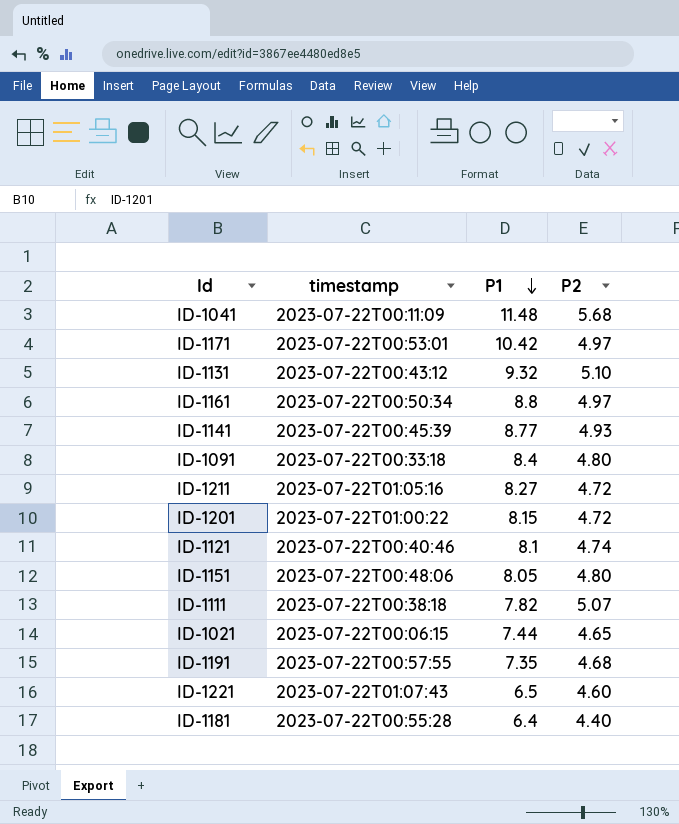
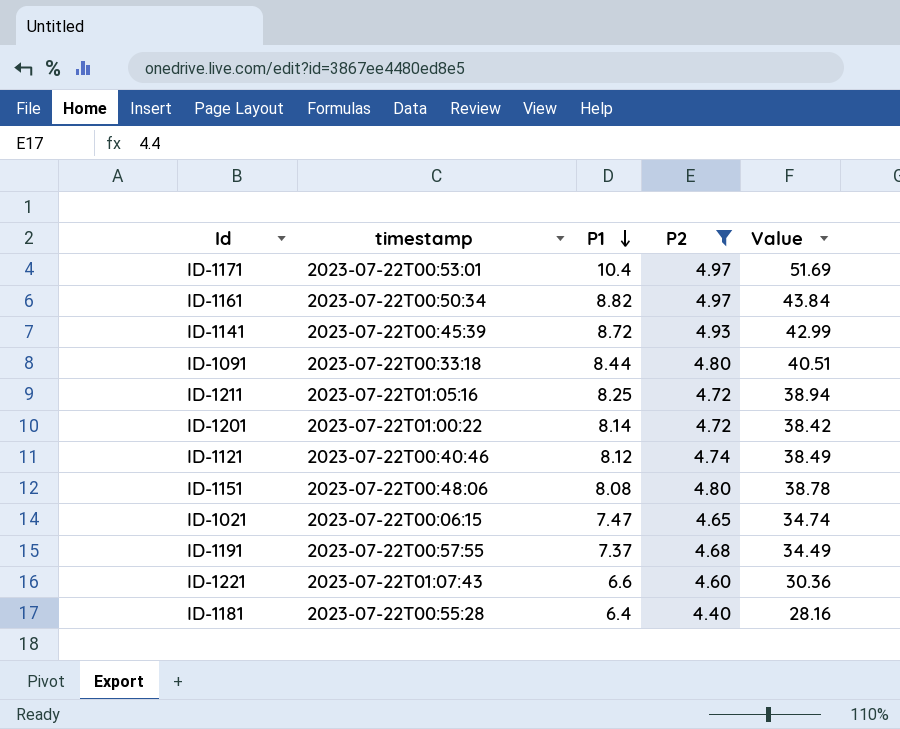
filter: none -> P2 <= 4.97
column Value | formula: none -> [P1] * [P2]
ID-1171 | P1: 10.42 -> 10.4
ID-1161 | P1: 8.8 -> 8.82
ID-1141 | P1: 8.77 -> 8.72
ID-1091 | P1: 8.4 -> 8.44
ID-1211 | P1: 8.27 -> 8.25
ID-1201 | P1: 8.15 -> 8.14
ID-1121 | P1: 8.1 -> 8.12
ID-1151 | P1: 8.05 -> 8.08
ID-1021 | P1: 7.44 -> 7.47
ID-1191 | P1: 7.35 -> 7.37
ID-1221 | P1: 6.5 -> 6.6

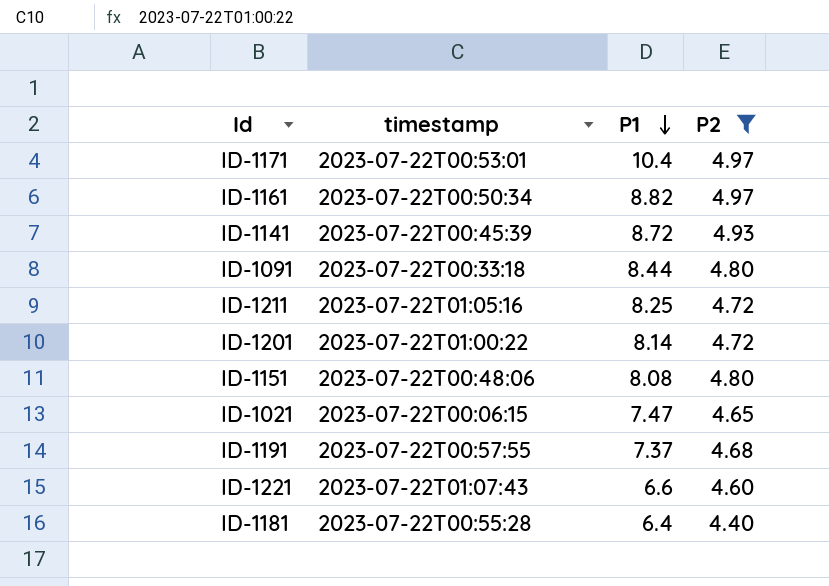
column Value | formula: [P1] * [P2] -> none
row ID-1121: 2023-07-22T00:40:46 | 8.12 | 4.74 | 38.49 -> none

